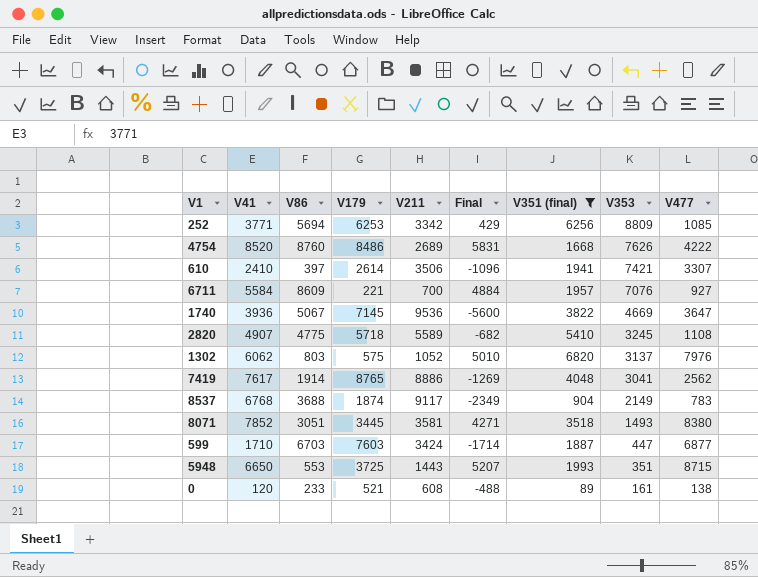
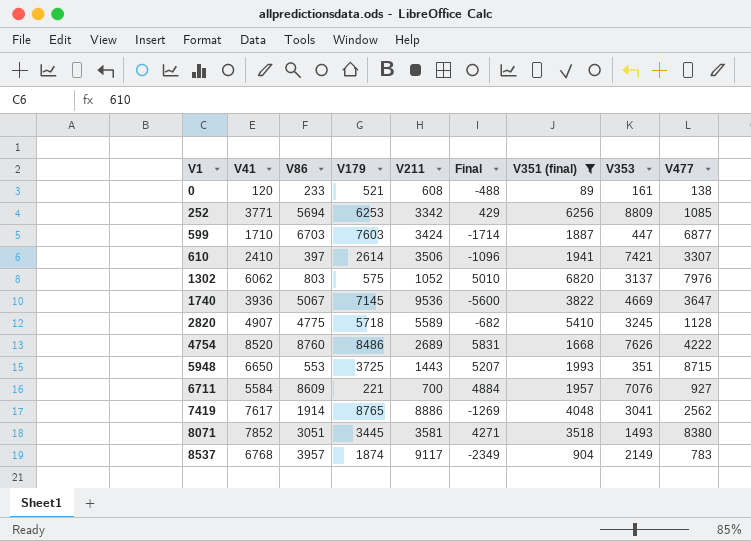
row order: V353 descending -> V1 ascending
2820 | V477: 1108 -> 1128
8537 | V86: 3688 -> 3957

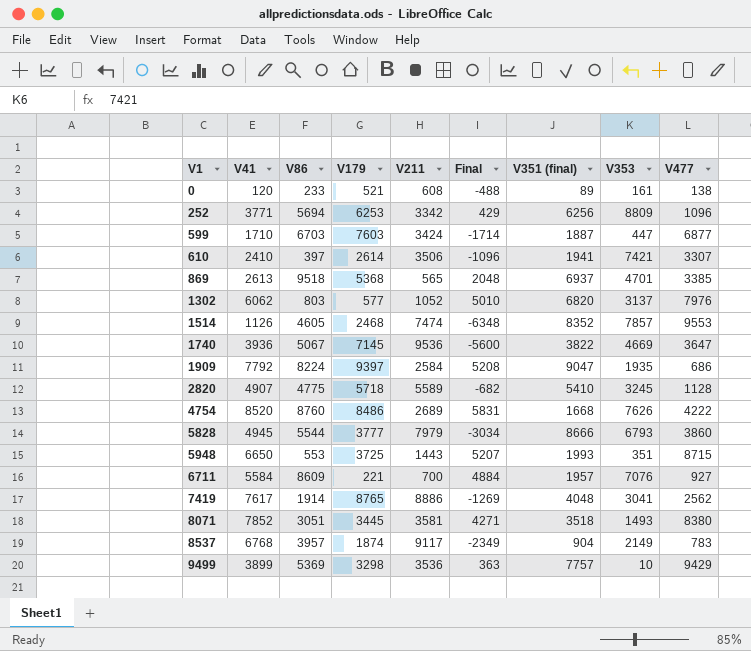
filter: V351 (final) <= 6820 -> none
252 | V477: 1085 -> 1096
1302 | V179: 575 -> 577

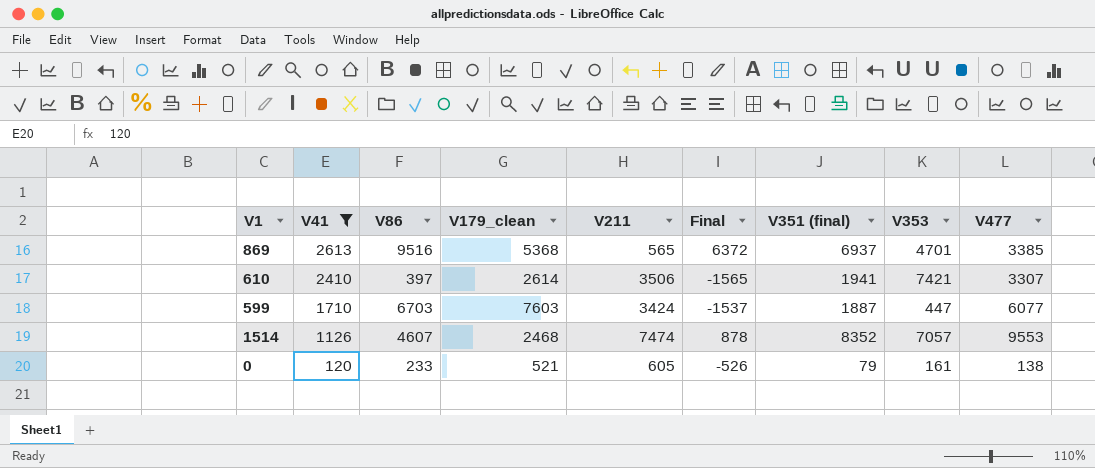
filter: none -> V41 <= 2613
row order: V1 ascending -> V41 descending
column name: V179 -> V179_clean
column Final | formula: [V41] - [V211] -> [V351 (final)] - [V211]
869 | V86: 9518 -> 9516
599 | V477: 6877 -> 6077
1514 | V86: 4605 -> 4607
1514 | V353: 7857 -> 7057
0 | V211: 608 -> 605
0 | V351 (final): 89 -> 79

